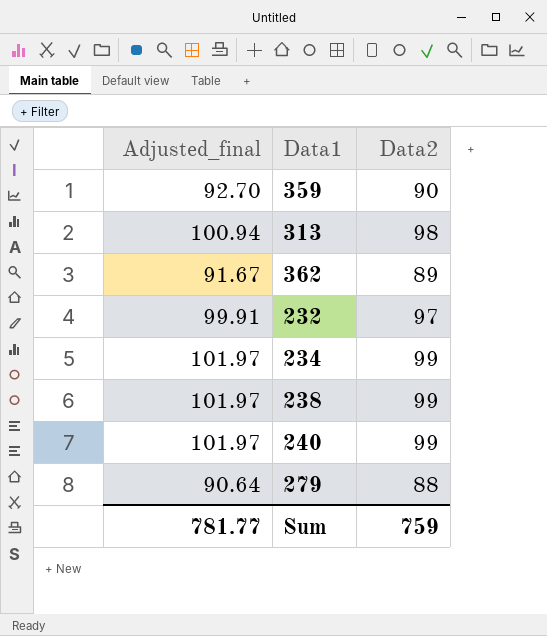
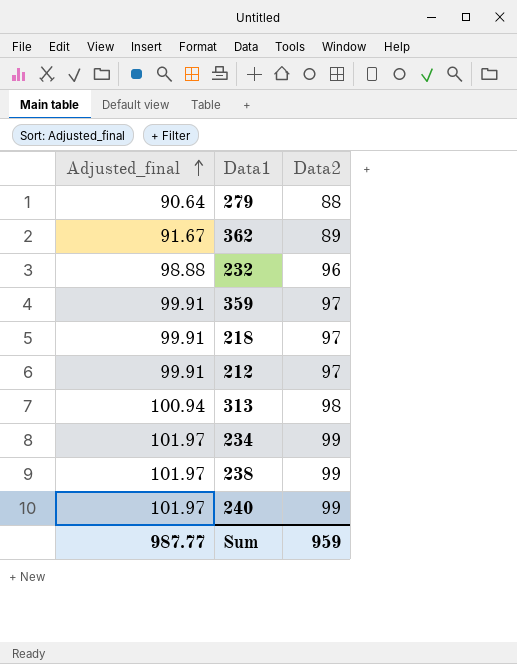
row order: none -> Adjusted_final ascending
232 | Adjusted_final: 99.91 -> 98.88
232 | Data2: 97 -> 96
359 | Adjusted_final: 92.70 -> 99.91
359 | Data2: 90 -> 97
row 218: none -> 99.91 | 97
row 212: none -> 99.91 | 97
Sum | Adjusted_final: 781.77 -> 987.77
Sum | Data2: 759 -> 959

